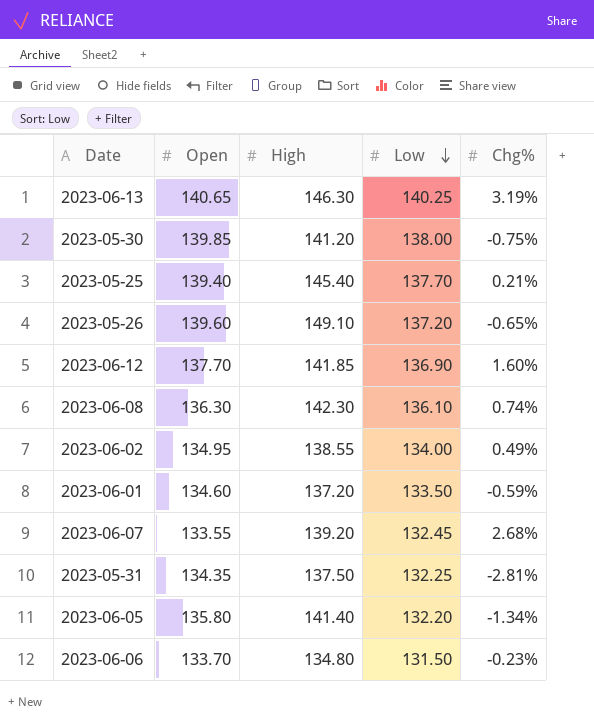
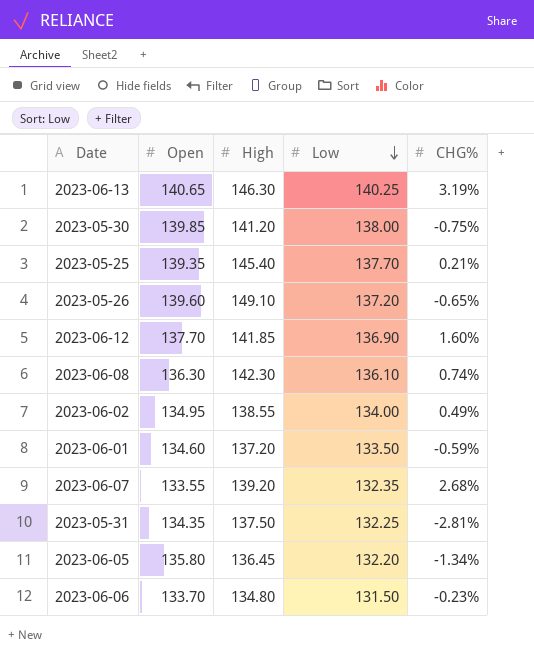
column name: Chg% -> CHG%
2023-05-25 | Open: 139.40 -> 139.35
2023-06-07 | Low: 132.45 -> 132.35
2023-06-05 | High: 141.40 -> 136.45

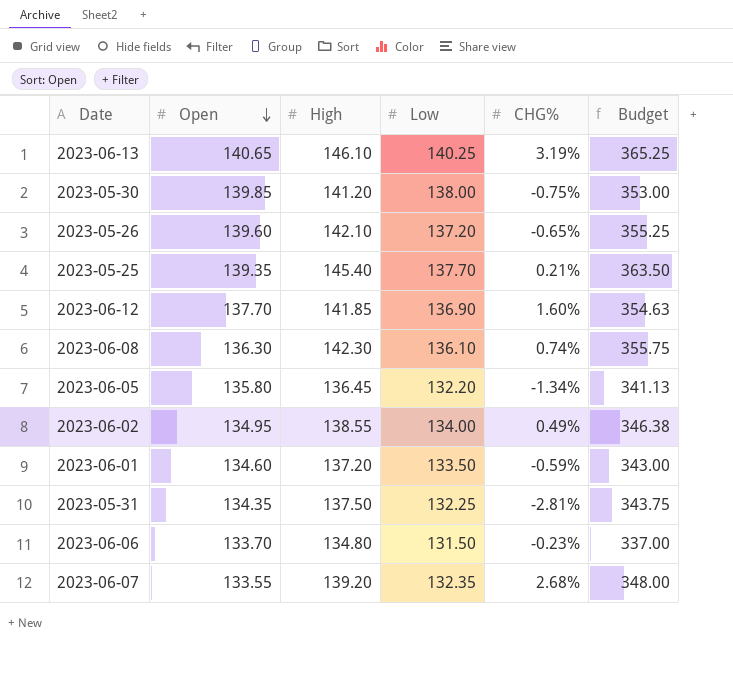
row order: Low descending -> Open descending
column Budget | formula: none -> [High] * 2.5
2023-06-13 | High: 146.30 -> 146.10
2023-05-26 | High: 149.10 -> 142.10

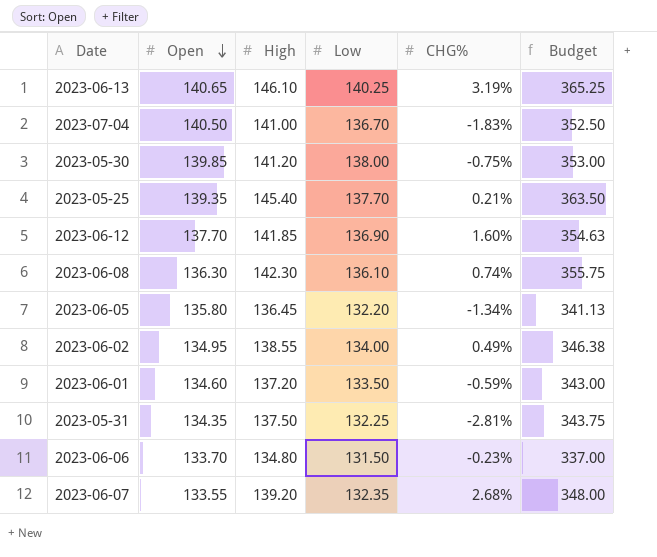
row 2023-05-26: 139.60 | 142.10 | 137.20 | -0.65% | 355.25 -> none
row 2023-07-04: none -> 140.50 | 141.00 | 136.70 | -1.83% | 352.50

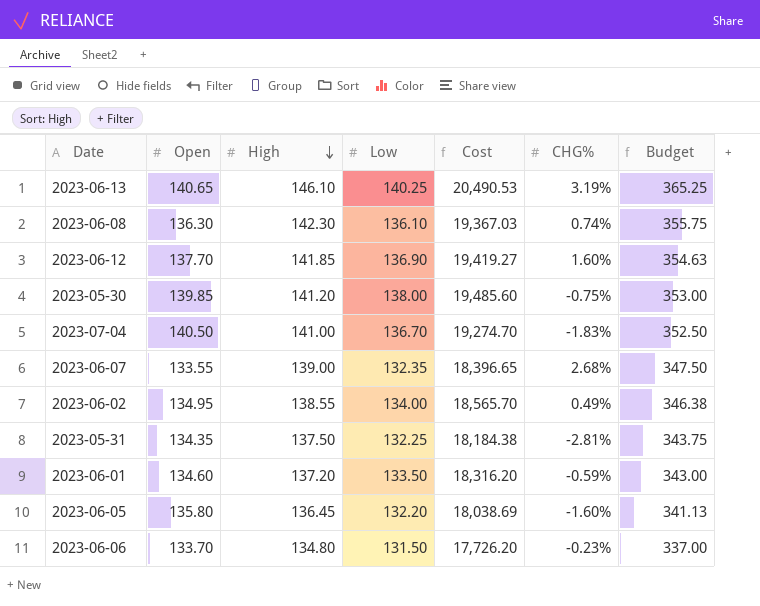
row order: Open descending -> High descending
column Cost | formula: none -> [High] * [Low]
row 2023-05-25: 139.35 | 145.40 | 137.70 | 0.21% | 363.50 -> none
2023-06-07 | High: 139.20 -> 139.00
2023-06-07 | Budget: 348.00 -> 347.50
2023-06-05 | CHG%: -1.34% -> -1.60%

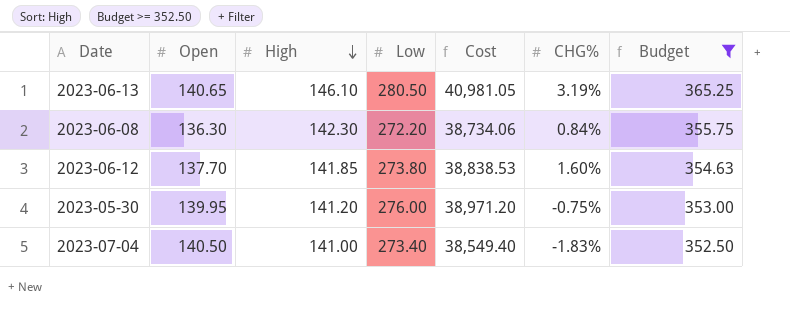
filter: none -> Budget >= 352.50
2023-06-13 | Low: 140.25 -> 280.50
2023-06-13 | Cost: 20,490.53 -> 40,981.05
2023-06-08 | Low: 136.10 -> 272.20
2023-06-08 | Cost: 19,367.03 -> 38,734.06
2023-06-08 | CHG%: 0.74% -> 0.84%
2023-06-12 | Low: 136.90 -> 273.80
2023-06-12 | Cost: 19,419.27 -> 38,838.53
2023-05-30 | Open: 139.85 -> 139.95
2023-05-30 | Low: 138.00 -> 276.00
2023-05-30 | Cost: 19,485.60 -> 38,971.20
2023-07-04 | Low: 136.70 -> 273.40
2023-07-04 | Cost: 19,274.70 -> 38,549.40

